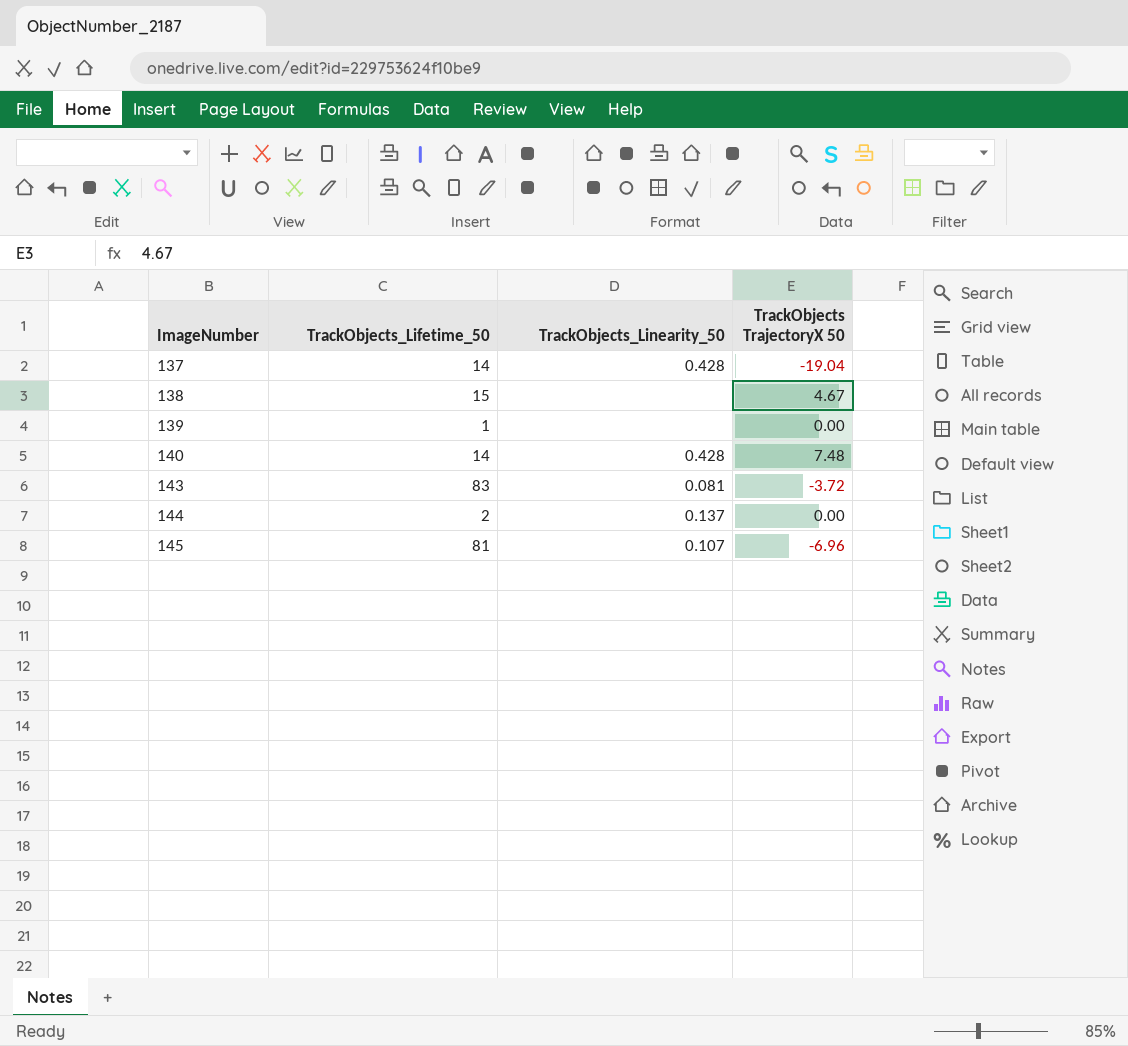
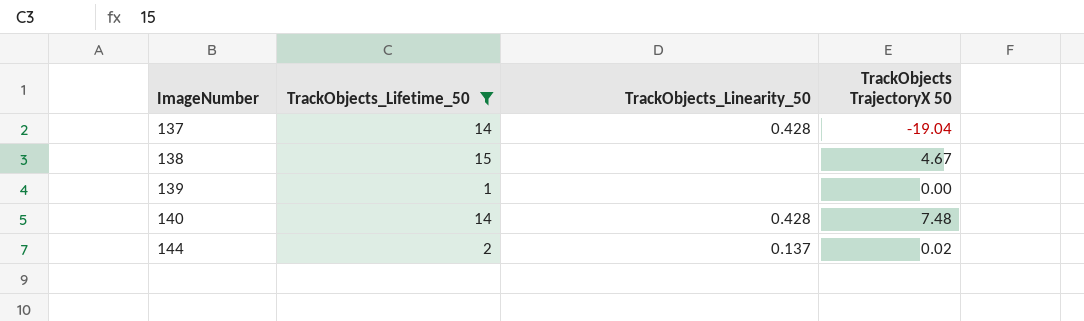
filter: none -> TrackObjects_Lifetime_50 <= 15
144 | TrackObjects TrajectoryX 50: 0.00 -> 0.02

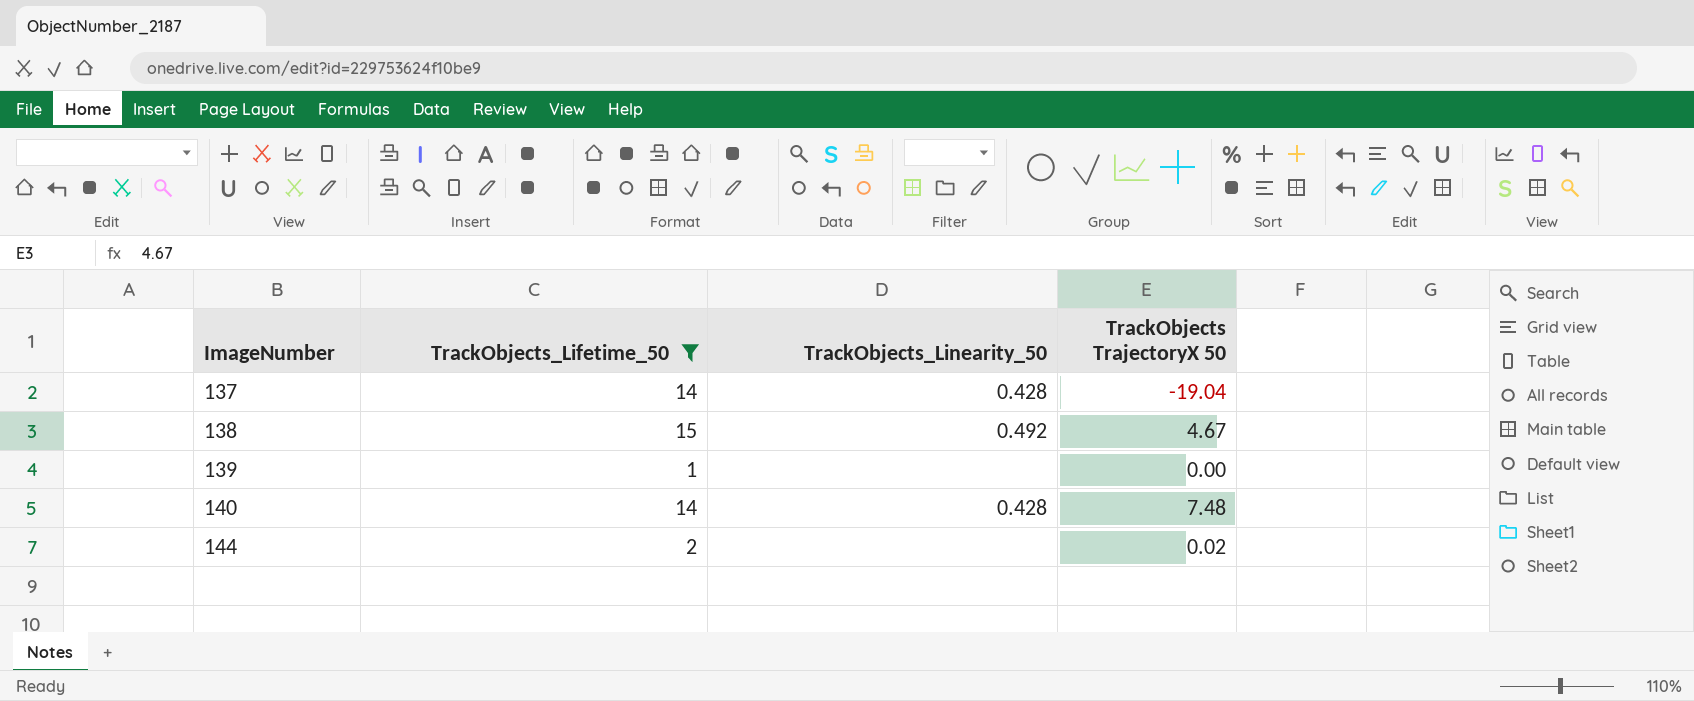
138 | TrackObjects_Linearity_50: none -> 0.492
144 | TrackObjects_Linearity_50: 0.137 -> none

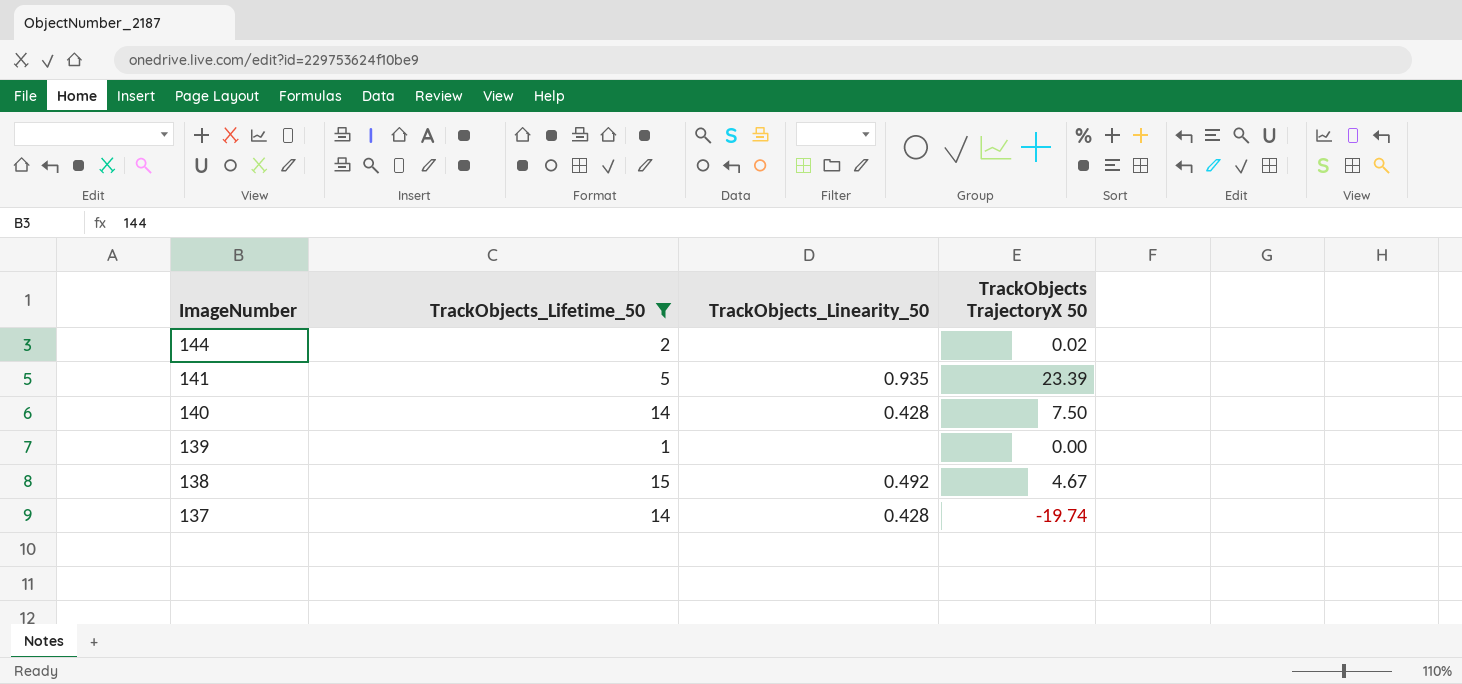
row order: ImageNumber ascending -> ImageNumber descending
row 141: none -> 5 | 0.935 | 23.39
140 | TrackObjects TrajectoryX 50: 7.48 -> 7.50
137 | TrackObjects TrajectoryX 50: -19.04 -> -19.74

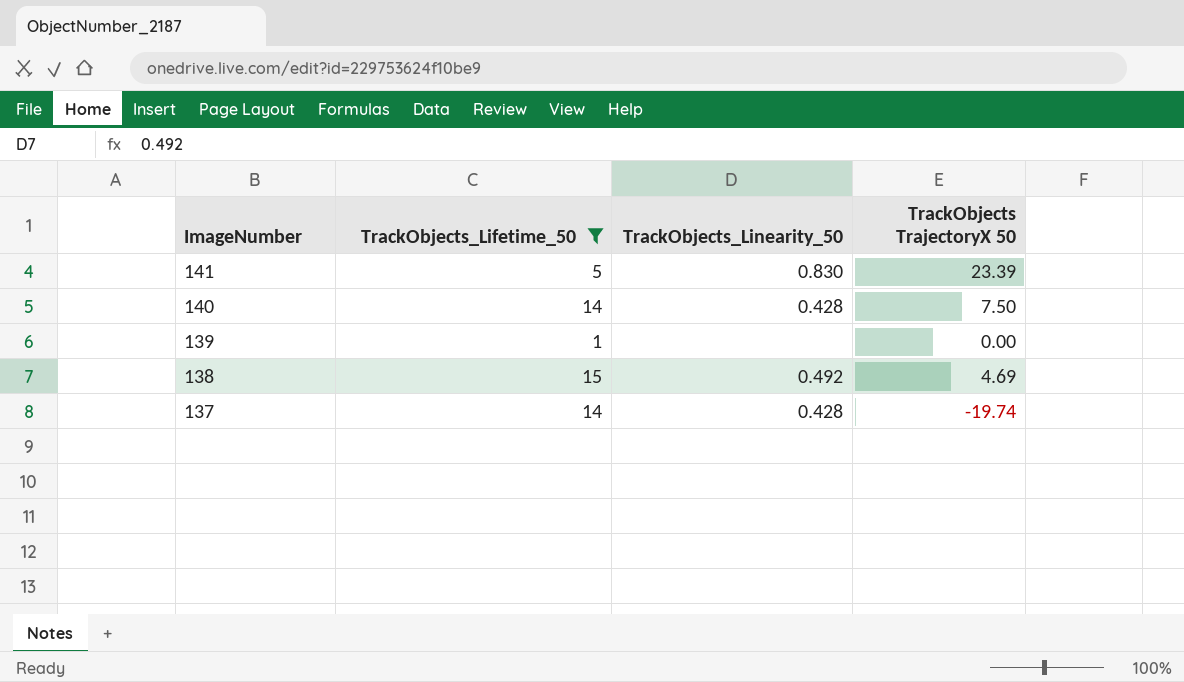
row 144: 2 | none | 0.02 -> none
141 | TrackObjects_Linearity_50: 0.935 -> 0.830
138 | TrackObjects TrajectoryX 50: 4.67 -> 4.69

